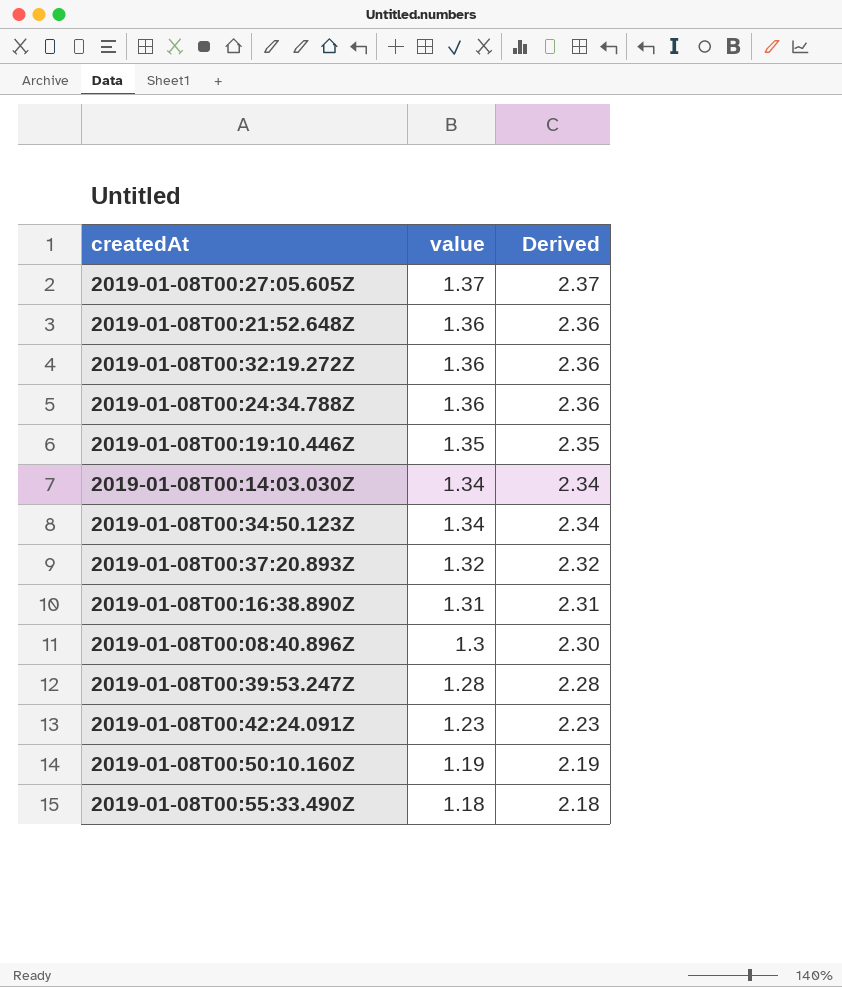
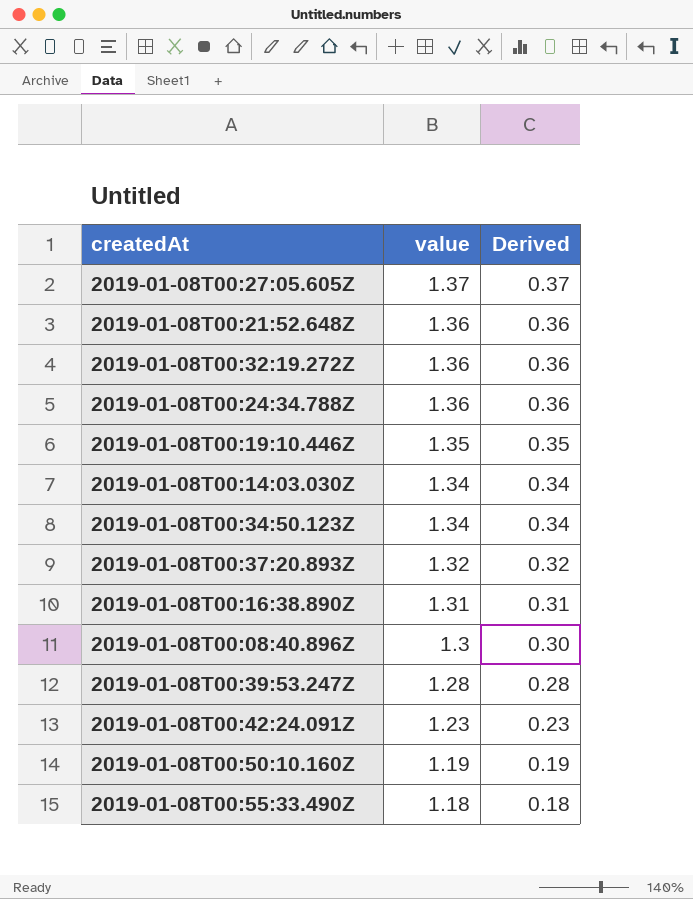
column Derived | formula: [value] + 1 -> [value] - 1

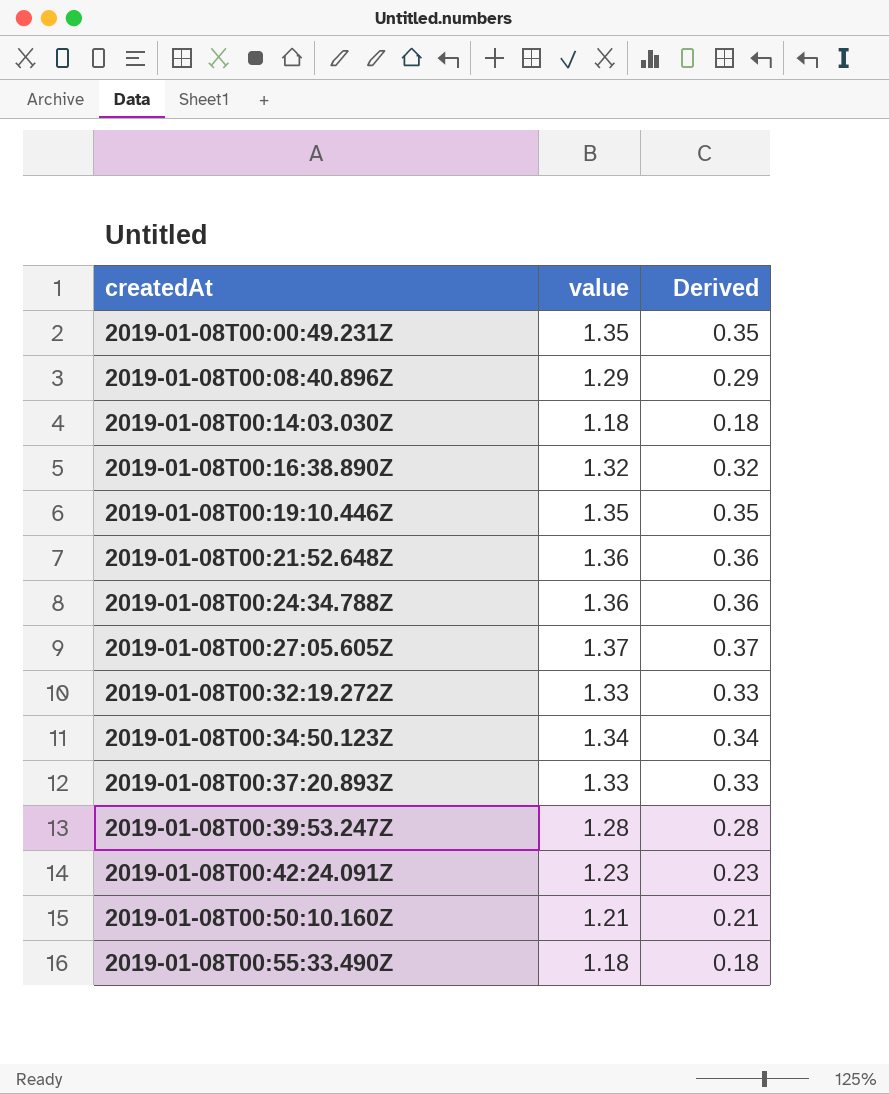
row order: value descending -> createdAt ascending
row 2019-01-08T00:00:49.231Z: none -> 1.35 | 0.35
2019-01-08T00:08:40.896Z | value: 1.3 -> 1.29
2019-01-08T00:08:40.896Z | Derived: 0.30 -> 0.29
2019-01-08T00:14:03.030Z | value: 1.34 -> 1.18
2019-01-08T00:14:03.030Z | Derived: 0.34 -> 0.18
2019-01-08T00:16:38.890Z | value: 1.31 -> 1.32
2019-01-08T00:16:38.890Z | Derived: 0.31 -> 0.32
2019-01-08T00:32:19.272Z | value: 1.36 -> 1.33
2019-01-08T00:32:19.272Z | Derived: 0.36 -> 0.33
2019-01-08T00:37:20.893Z | value: 1.32 -> 1.33
2019-01-08T00:37:20.893Z | Derived: 0.32 -> 0.33
2019-01-08T00:50:10.160Z | value: 1.19 -> 1.21
2019-01-08T00:50:10.160Z | Derived: 0.19 -> 0.21

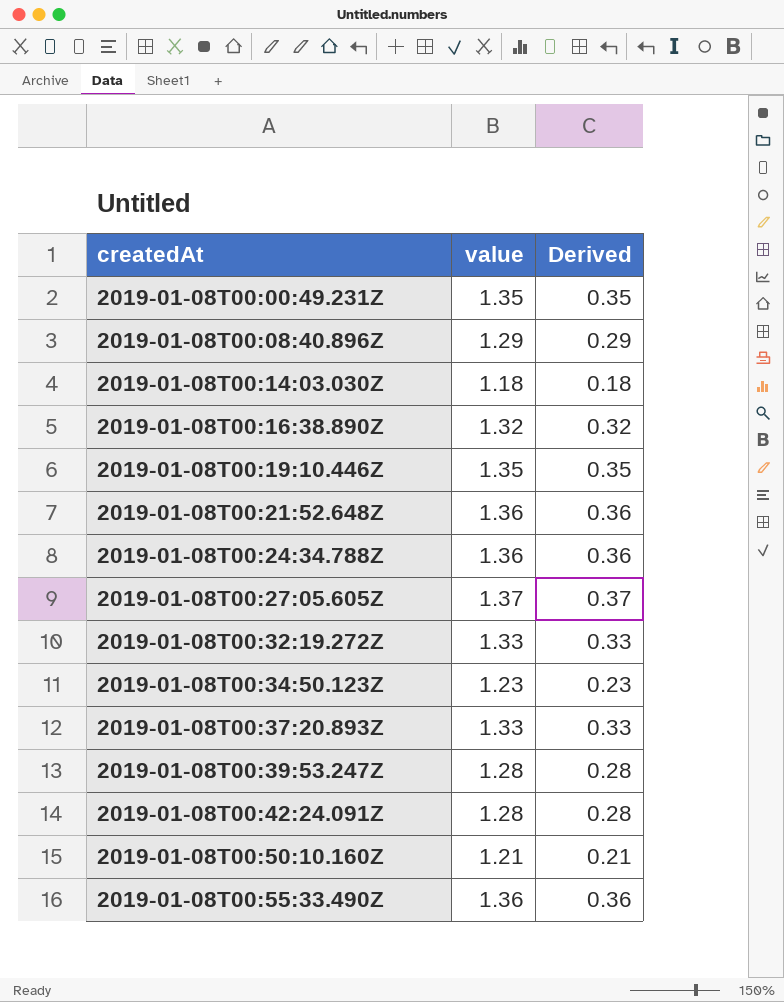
2019-01-08T00:34:50.123Z | value: 1.34 -> 1.23
2019-01-08T00:34:50.123Z | Derived: 0.34 -> 0.23
2019-01-08T00:42:24.091Z | value: 1.23 -> 1.28
2019-01-08T00:42:24.091Z | Derived: 0.23 -> 0.28
2019-01-08T00:55:33.490Z | value: 1.18 -> 1.36
2019-01-08T00:55:33.490Z | Derived: 0.18 -> 0.36

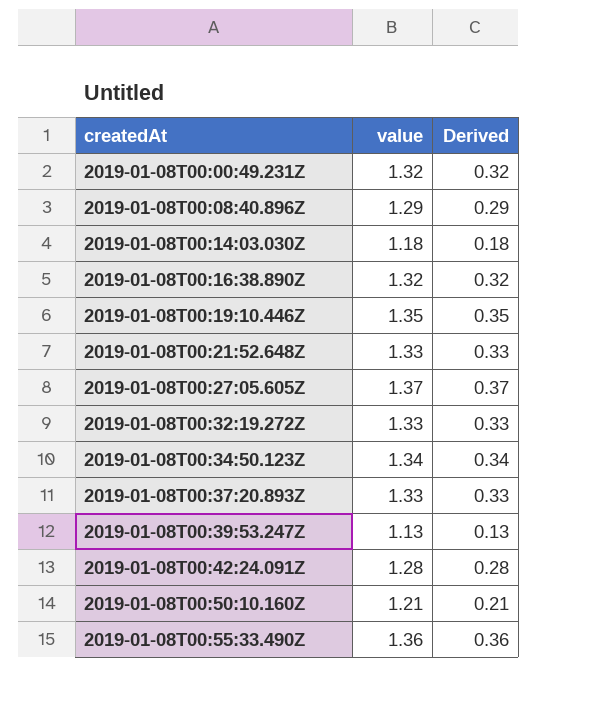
row 2019-01-08T00:24:34.788Z: 1.36 | 0.36 -> none
2019-01-08T00:00:49.231Z | value: 1.35 -> 1.32
2019-01-08T00:00:49.231Z | Derived: 0.35 -> 0.32
2019-01-08T00:21:52.648Z | value: 1.36 -> 1.33
2019-01-08T00:21:52.648Z | Derived: 0.36 -> 0.33
2019-01-08T00:34:50.123Z | value: 1.23 -> 1.34
2019-01-08T00:34:50.123Z | Derived: 0.23 -> 0.34
2019-01-08T00:39:53.247Z | value: 1.28 -> 1.13
2019-01-08T00:39:53.247Z | Derived: 0.28 -> 0.13

